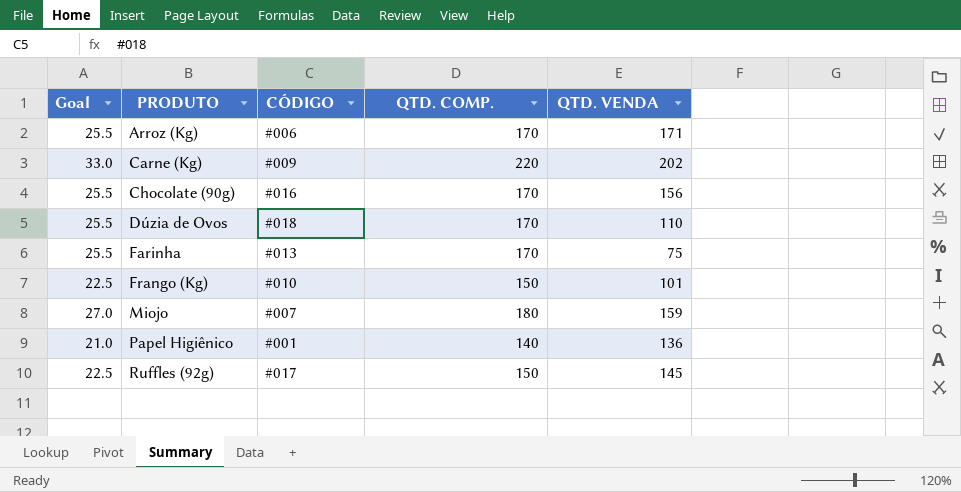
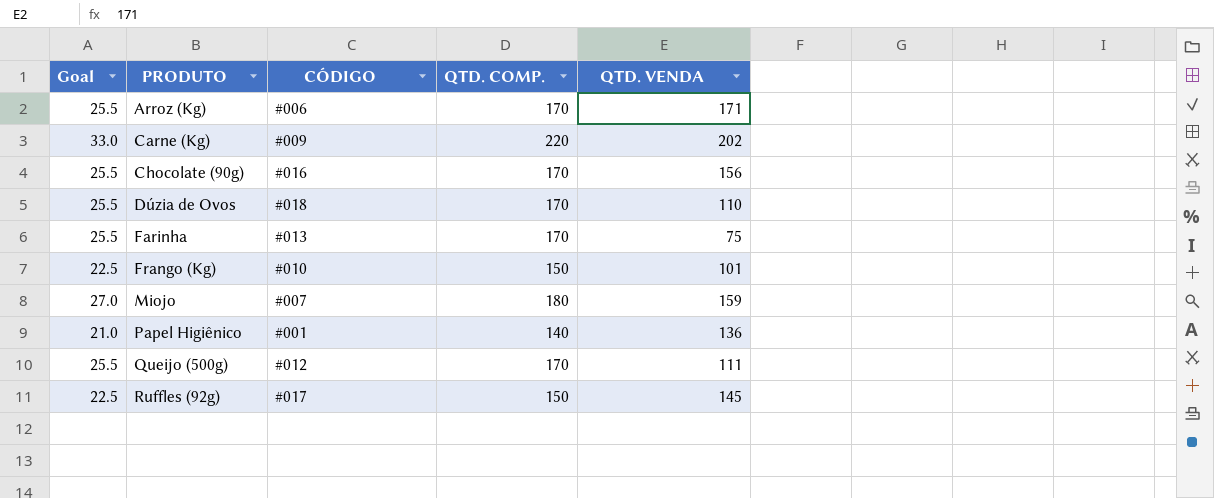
row Queijo (500g): none -> 25.5 | #012 | 170 | 111

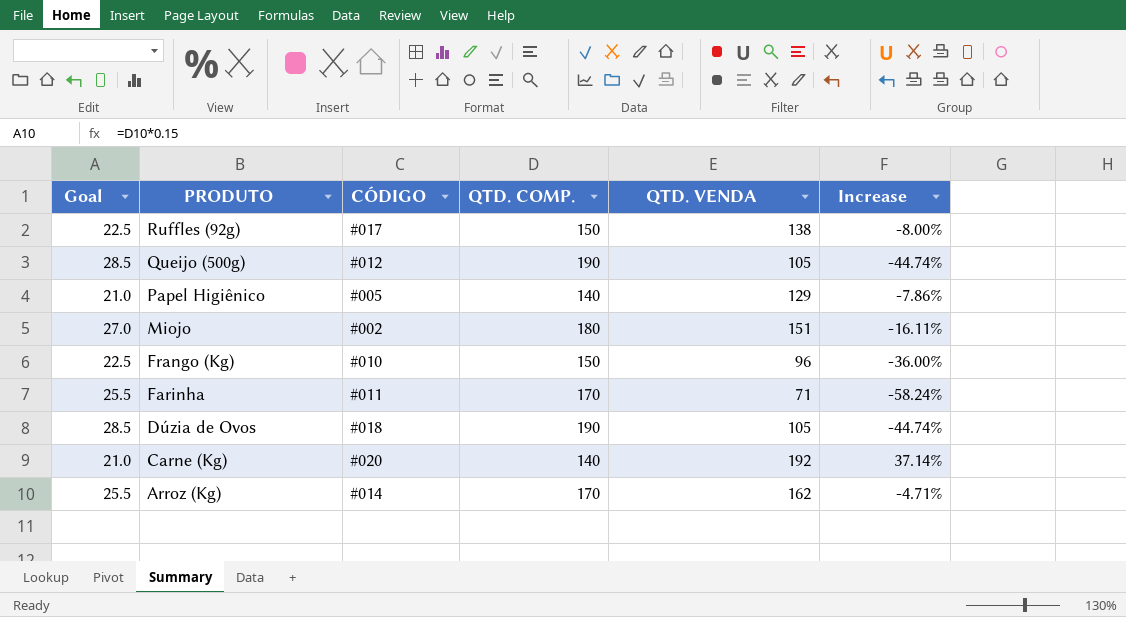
row order: PRODUTO ascending -> PRODUTO descending
column Increase | formula: none -> ([QTD. VENDA] - [QTD. COMP.]) / [QTD. COMP.]
row Chocolate (90g): 25.5 | #016 | 170 | 156 -> none
Ruffles (92g) | QTD. VENDA: 145 -> 138
Queijo (500g) | Goal: 25.5 -> 28.5
Queijo (500g) | QTD. COMP.: 170 -> 190
Queijo (500g) | QTD. VENDA: 111 -> 105
Papel Higiênico | CÓDIGO: #001 -> #005
Papel Higiênico | QTD. VENDA: 136 -> 129
Miojo | CÓDIGO: #007 -> #002
Miojo | QTD. VENDA: 159 -> 151
Frango (Kg) | QTD. VENDA: 101 -> 96
Farinha | CÓDIGO: #013 -> #011
Farinha | QTD. VENDA: 75 -> 71
Dúzia de Ovos | Goal: 25.5 -> 28.5
Dúzia de Ovos | QTD. COMP.: 170 -> 190
Dúzia de Ovos | QTD. VENDA: 110 -> 105
Carne (Kg) | Goal: 33.0 -> 21.0
Carne (Kg) | CÓDIGO: #009 -> #020
Carne (Kg) | QTD. COMP.: 220 -> 140
Carne (Kg) | QTD. VENDA: 202 -> 192
Arroz (Kg) | CÓDIGO: #006 -> #014
Arroz (Kg) | QTD. VENDA: 171 -> 162

